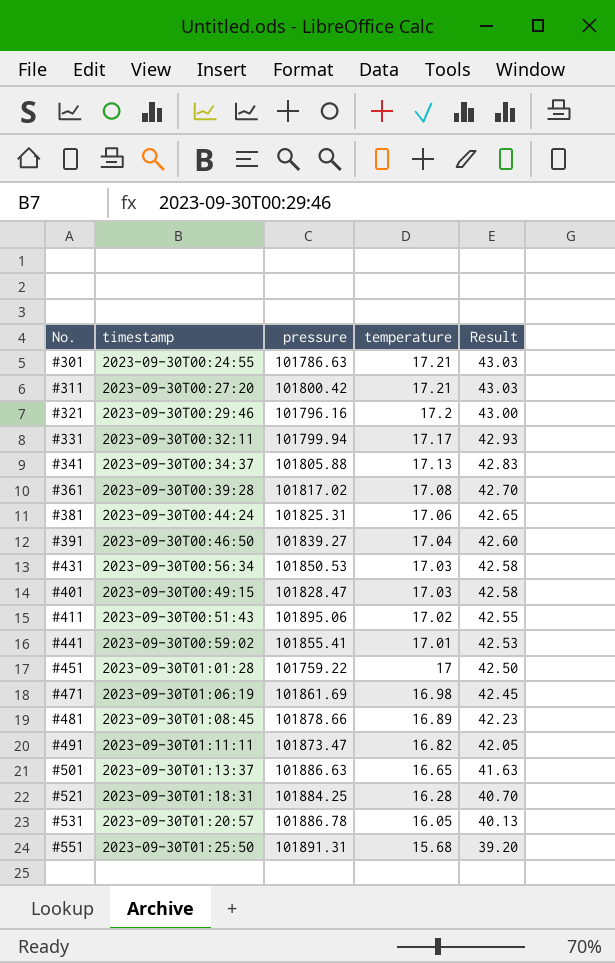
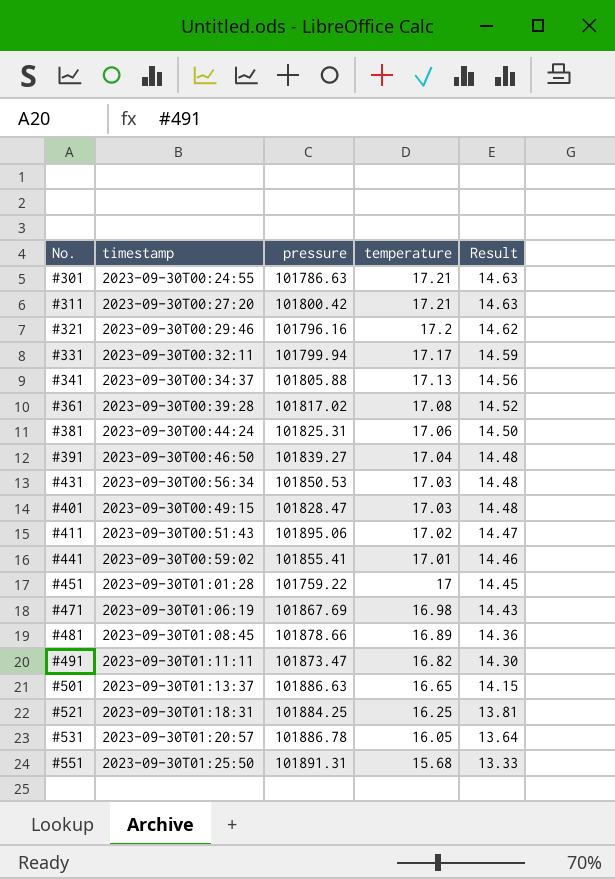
column Result | formula: [temperature] * 2.5 -> [temperature] * 0.85
#471 | pressure: 101861.69 -> 101867.69
#521 | temperature: 16.28 -> 16.25

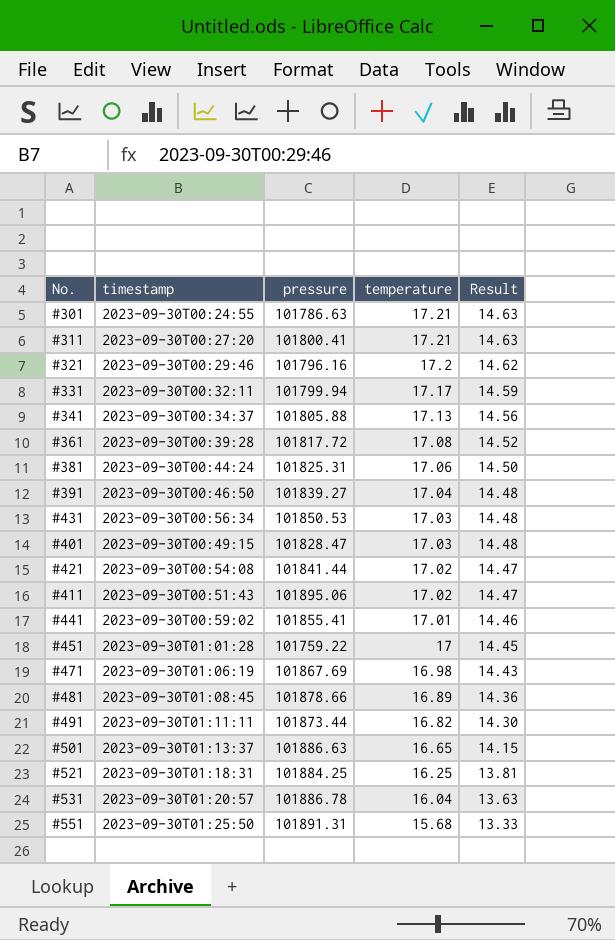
#311 | pressure: 101800.42 -> 101800.41
#361 | pressure: 101817.02 -> 101817.72
row #421: none -> 2023-09-30T00:54:08 | 101841.44 | 17.02 | 14.47
#491 | pressure: 101873.47 -> 101873.44
#531 | temperature: 16.05 -> 16.04
#531 | Result: 13.64 -> 13.63

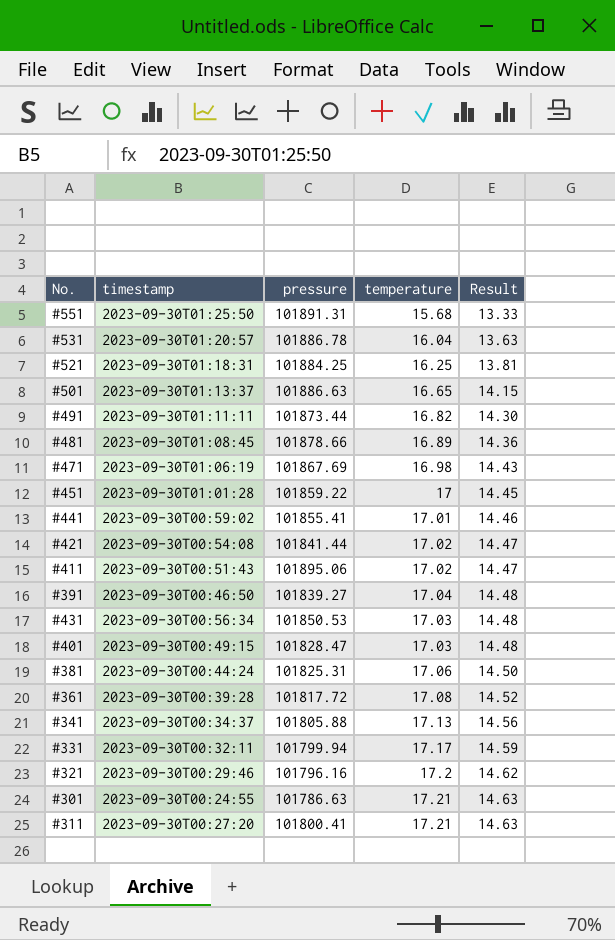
row order: temperature descending -> Result ascending
#451 | pressure: 101759.22 -> 101859.22

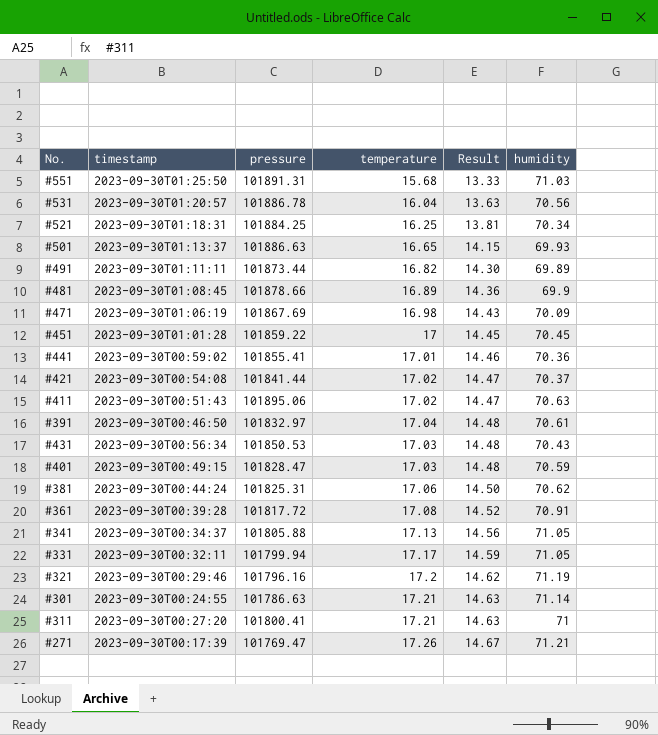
column humidity | position: none -> 6
#391 | pressure: 101839.27 -> 101832.97
row #271: none -> 2023-09-30T00:17:39 | 101769.47 | 17.26 | 14.67 | 71.21

